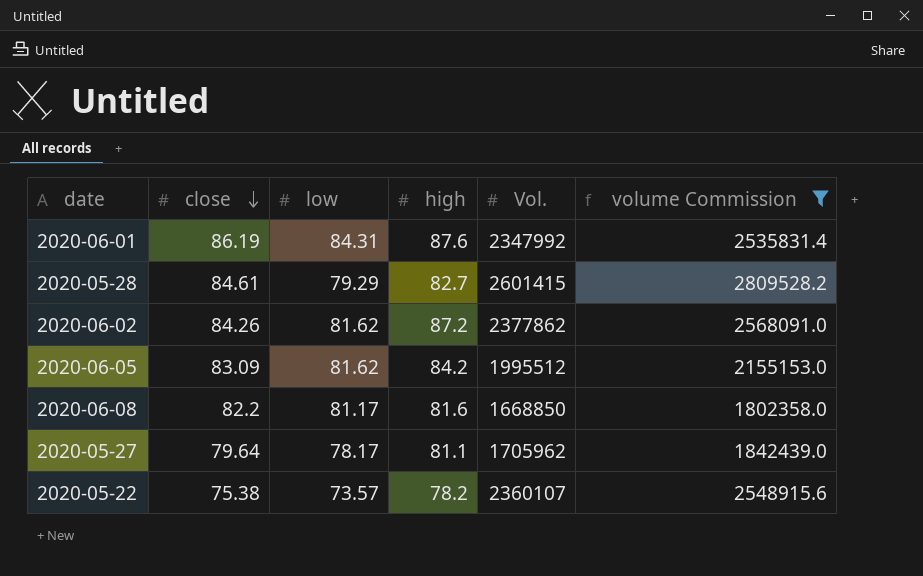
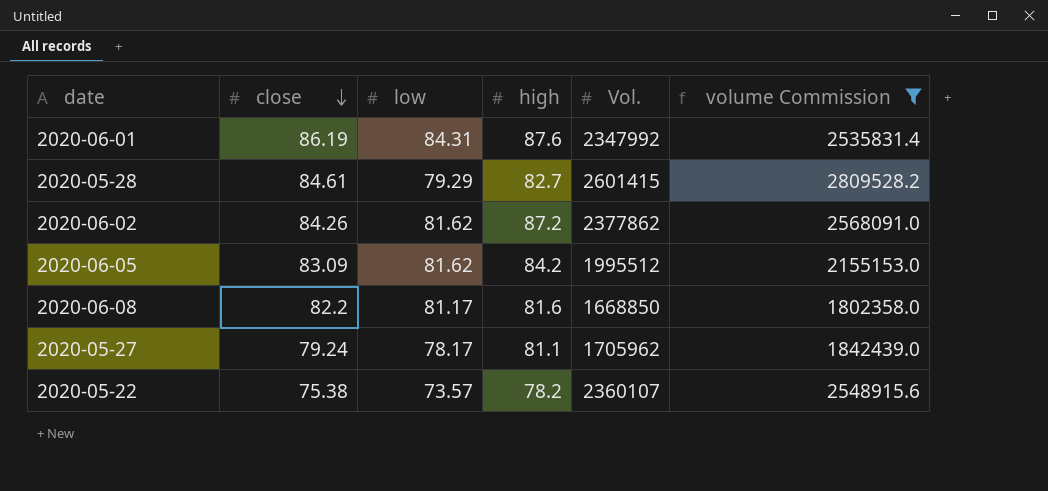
2020-05-27 | close: 79.64 -> 79.24

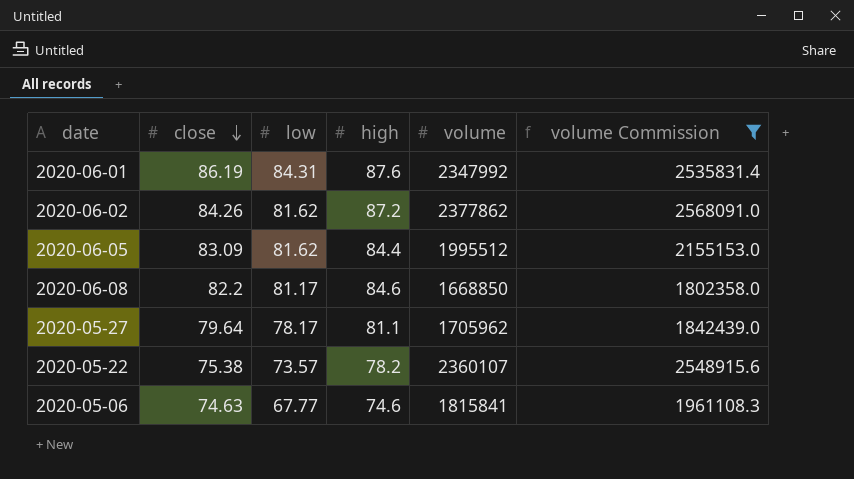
column name: Vol. -> volume
row 2020-05-28: 84.61 | 79.29 | 82.7 | 2601415 | 2809528.2 -> none
2020-06-05 | high: 84.2 -> 84.4
2020-06-08 | high: 81.6 -> 84.6
2020-05-27 | close: 79.24 -> 79.64
row 2020-05-06: none -> 74.63 | 67.77 | 74.6 | 1815841 | 1961108.3

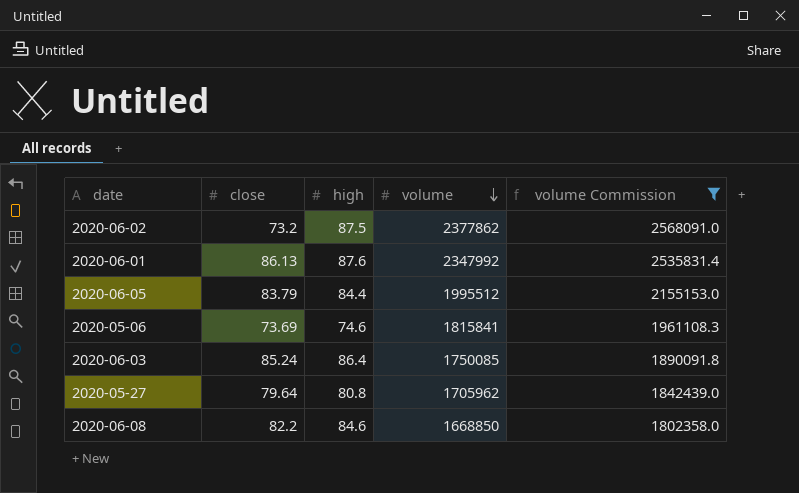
row order: close descending -> volume descending
column low | position: 3 -> none
row 2020-05-22: 75.38 | 73.57 | 78.2 | 2360107 | 2548915.6 -> none
2020-06-02 | close: 84.26 -> 73.2
2020-06-02 | high: 87.2 -> 87.5
2020-06-01 | close: 86.19 -> 86.13
2020-06-05 | close: 83.09 -> 83.79
2020-05-06 | close: 74.63 -> 73.69
row 2020-06-03: none -> 85.24 | 86.4 | 1750085 | 1890091.8
2020-05-27 | high: 81.1 -> 80.8

